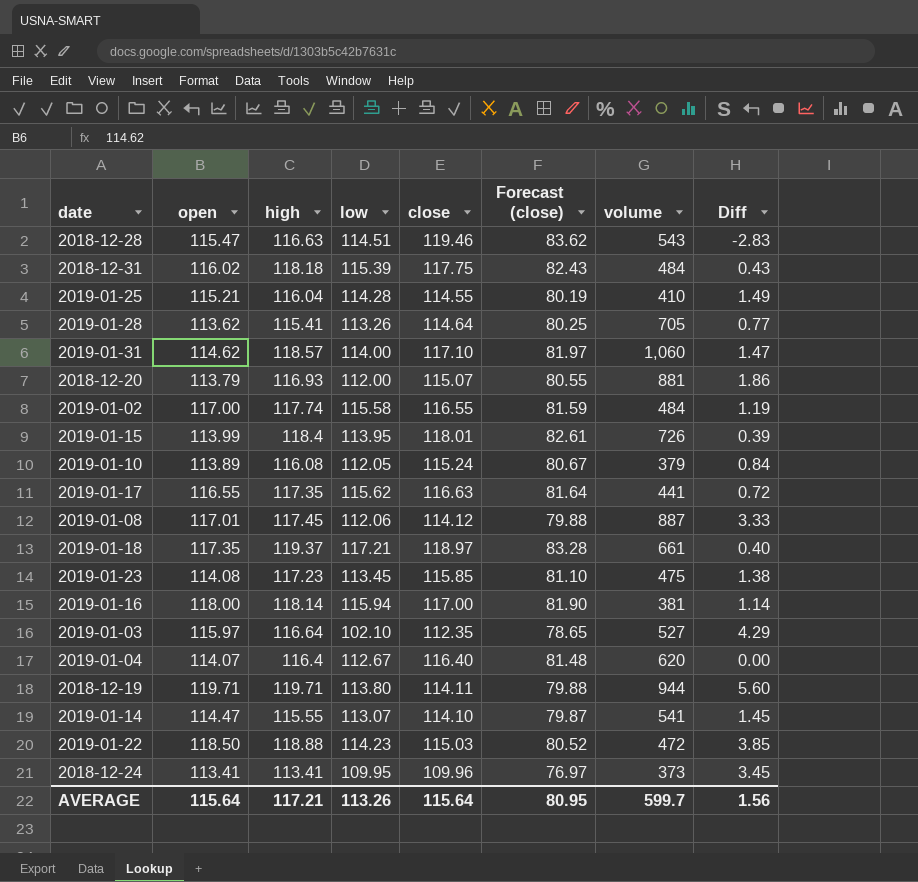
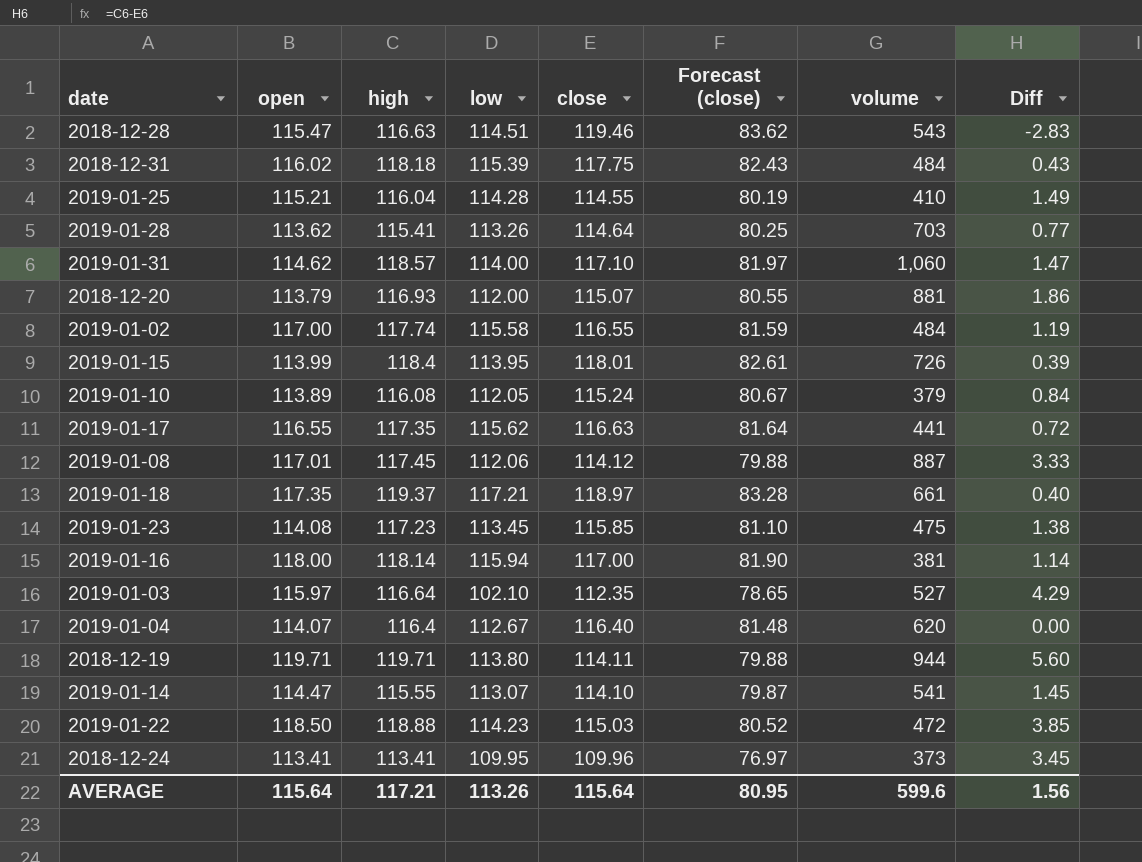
2019-01-28 | volume: 705 -> 703
AVERAGE | volume: 599.7 -> 599.6

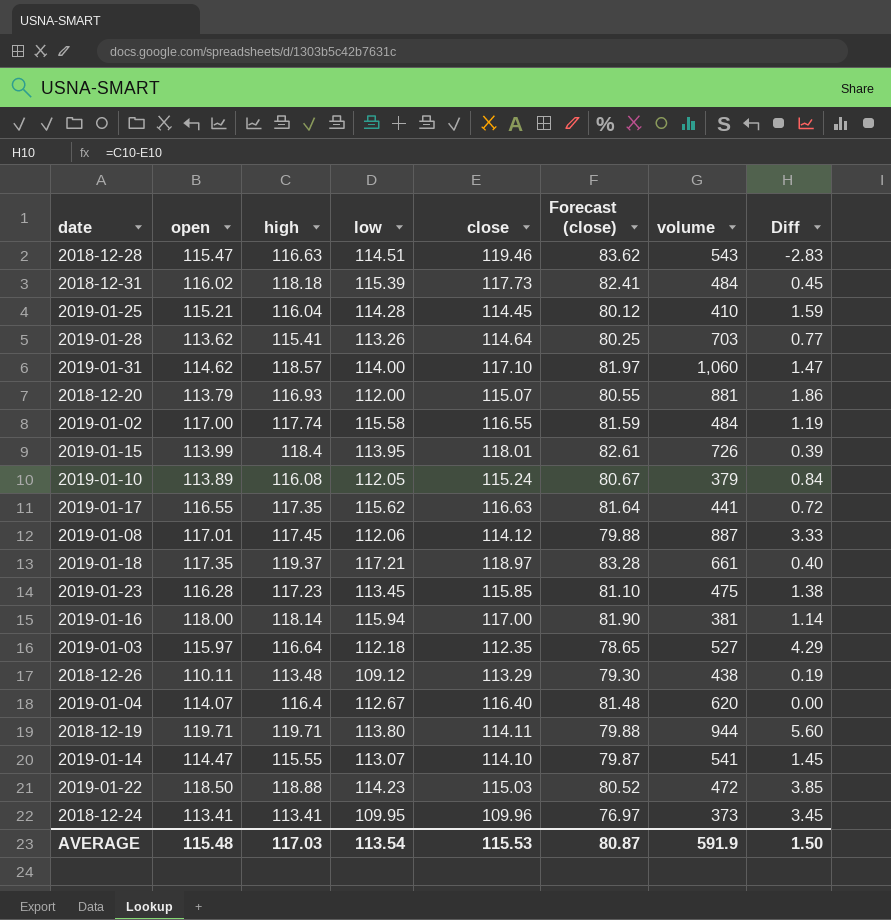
2018-12-31 | close: 117.75 -> 117.73
2018-12-31 | Forecast (close): 82.43 -> 82.41
2018-12-31 | Diff: 0.43 -> 0.45
2019-01-25 | close: 114.55 -> 114.45
2019-01-25 | Forecast (close): 80.19 -> 80.12
2019-01-25 | Diff: 1.49 -> 1.59
2019-01-23 | open: 114.08 -> 116.28
2019-01-03 | low: 102.10 -> 112.18
row 2018-12-26: none -> 110.11 | 113.48 | 109.12 | 113.29 | 79.30 | 438 | 0.19
AVERAGE | open: 115.64 -> 115.48
AVERAGE | high: 117.21 -> 117.03
AVERAGE | low: 113.26 -> 113.54
AVERAGE | close: 115.64 -> 115.53
AVERAGE | Forecast (close): 80.95 -> 80.87
AVERAGE | volume: 599.6 -> 591.9
AVERAGE | Diff: 1.56 -> 1.50

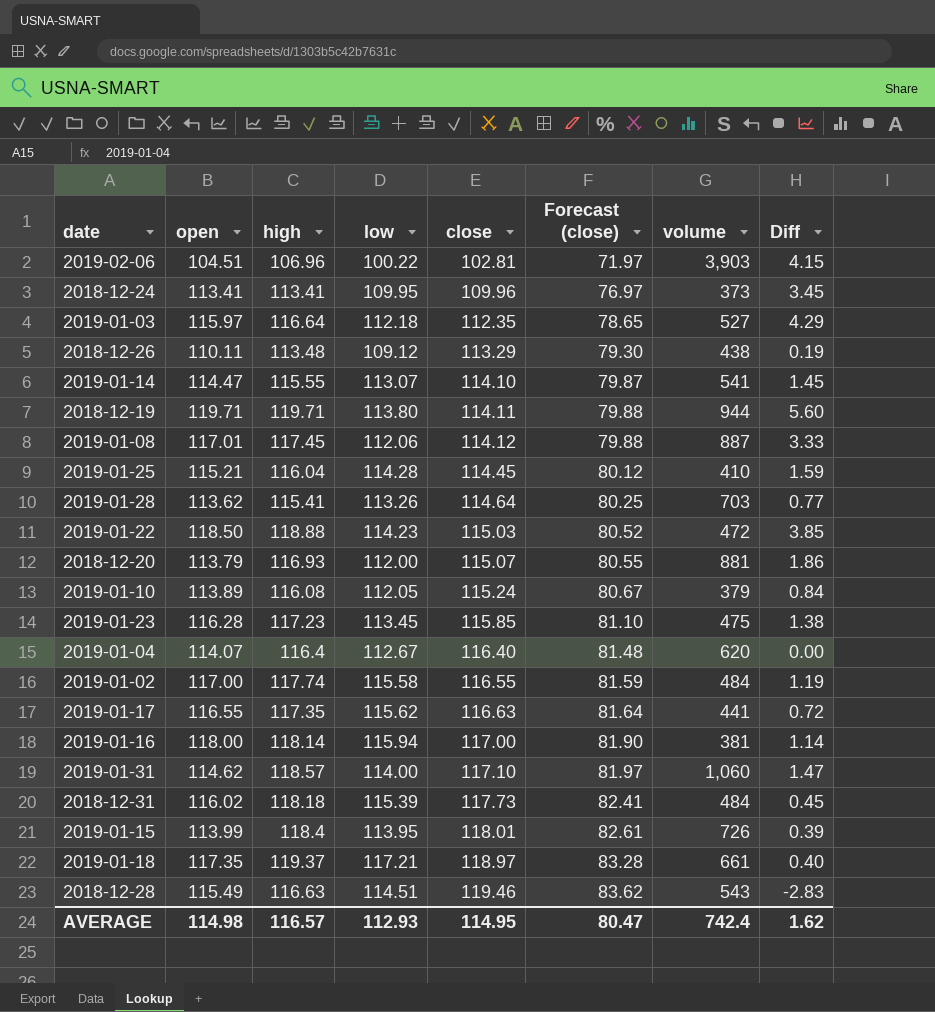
row order: none -> close ascending
row 2019-02-06: none -> 104.51 | 106.96 | 100.22 | 102.81 | 71.97 | 3,903 | 4.15
2018-12-28 | open: 115.47 -> 115.49
AVERAGE | open: 115.48 -> 114.98
AVERAGE | high: 117.03 -> 116.57
AVERAGE | low: 113.54 -> 112.93
AVERAGE | close: 115.53 -> 114.95
AVERAGE | Forecast (close): 80.87 -> 80.47
AVERAGE | volume: 591.9 -> 742.4
AVERAGE | Diff: 1.50 -> 1.62

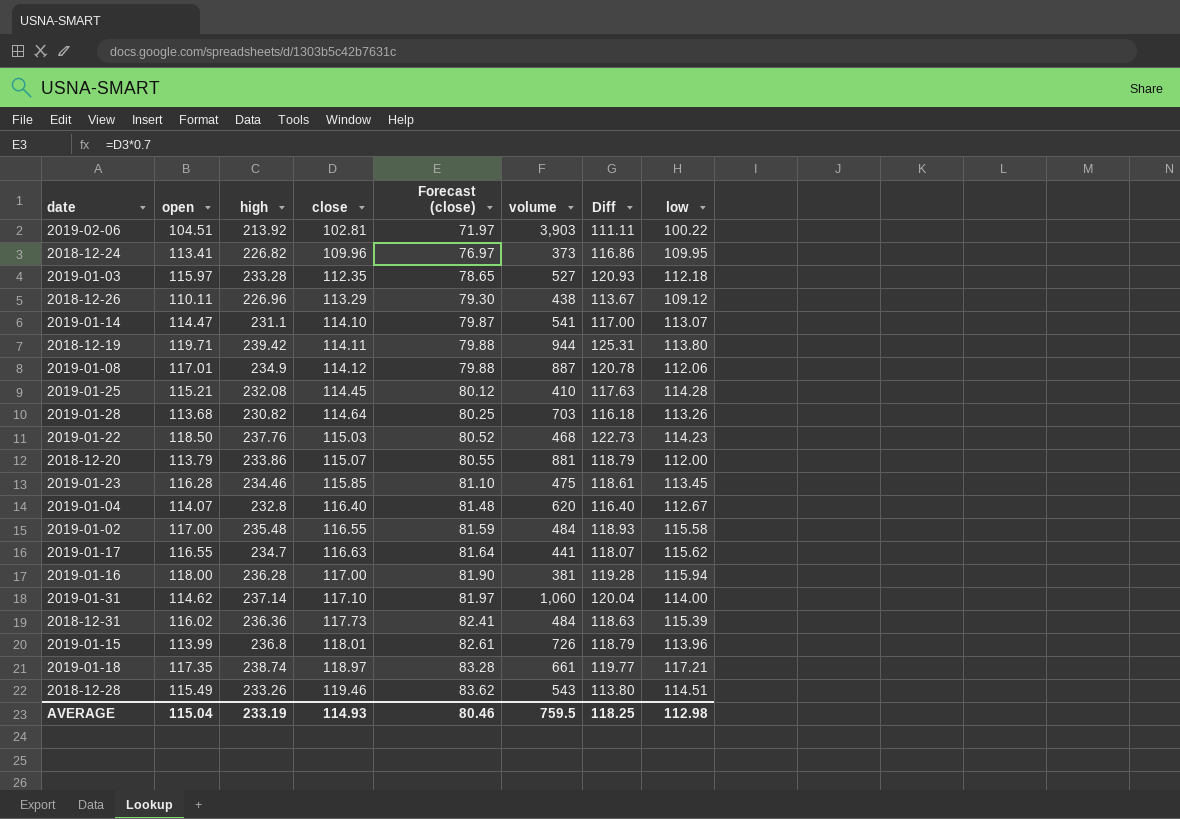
column low | position: 4 -> 8
row 2019-01-10: 113.89 | 116.08 | 112.05 | 115.24 | 80.67 | 379 | 0.84 -> none
2019-02-06 | high: 106.96 -> 213.92
2019-02-06 | Diff: 4.15 -> 111.11
2018-12-24 | high: 113.41 -> 226.82
2018-12-24 | Diff: 3.45 -> 116.86
2019-01-03 | high: 116.64 -> 233.28
2019-01-03 | Diff: 4.29 -> 120.93
2018-12-26 | high: 113.48 -> 226.96
2018-12-26 | Diff: 0.19 -> 113.67
2019-01-14 | high: 115.55 -> 231.1
2019-01-14 | Diff: 1.45 -> 117.00
2018-12-19 | high: 119.71 -> 239.42
2018-12-19 | Diff: 5.60 -> 125.31
2019-01-08 | high: 117.45 -> 234.9
2019-01-08 | Diff: 3.33 -> 120.78
2019-01-25 | high: 116.04 -> 232.08
2019-01-25 | Diff: 1.59 -> 117.63
2019-01-28 | open: 113.62 -> 113.68
2019-01-28 | high: 115.41 -> 230.82
2019-01-28 | Diff: 0.77 -> 116.18
2019-01-22 | high: 118.88 -> 237.76
2019-01-22 | volume: 472 -> 468
2019-01-22 | Diff: 3.85 -> 122.73
2018-12-20 | high: 116.93 -> 233.86
2018-12-20 | Diff: 1.86 -> 118.79
2019-01-23 | high: 117.23 -> 234.46
2019-01-23 | Diff: 1.38 -> 118.61
2019-01-04 | high: 116.4 -> 232.8
2019-01-04 | Diff: 0.00 -> 116.40
2019-01-02 | high: 117.74 -> 235.48
2019-01-02 | Diff: 1.19 -> 118.93
2019-01-17 | high: 117.35 -> 234.7
2019-01-17 | Diff: 0.72 -> 118.07
2019-01-16 | high: 118.14 -> 236.28
2019-01-16 | Diff: 1.14 -> 119.28
2019-01-31 | high: 118.57 -> 237.14
2019-01-31 | Diff: 1.47 -> 120.04
2018-12-31 | high: 118.18 -> 236.36
2018-12-31 | Diff: 0.45 -> 118.63
2019-01-15 | high: 118.4 -> 236.8
2019-01-15 | Diff: 0.39 -> 118.79
2019-01-15 | low: 113.95 -> 113.96
2019-01-18 | high: 119.37 -> 238.74
2019-01-18 | Diff: 0.40 -> 119.77
2018-12-28 | high: 116.63 -> 233.26
2018-12-28 | Diff: -2.83 -> 113.80
AVERAGE | open: 114.98 -> 115.04
AVERAGE | high: 116.57 -> 233.19
AVERAGE | close: 114.95 -> 114.93
AVERAGE | Forecast (close): 80.47 -> 80.46
AVERAGE | volume: 742.4 -> 759.5
AVERAGE | Diff: 1.62 -> 118.25
AVERAGE | low: 112.93 -> 112.98

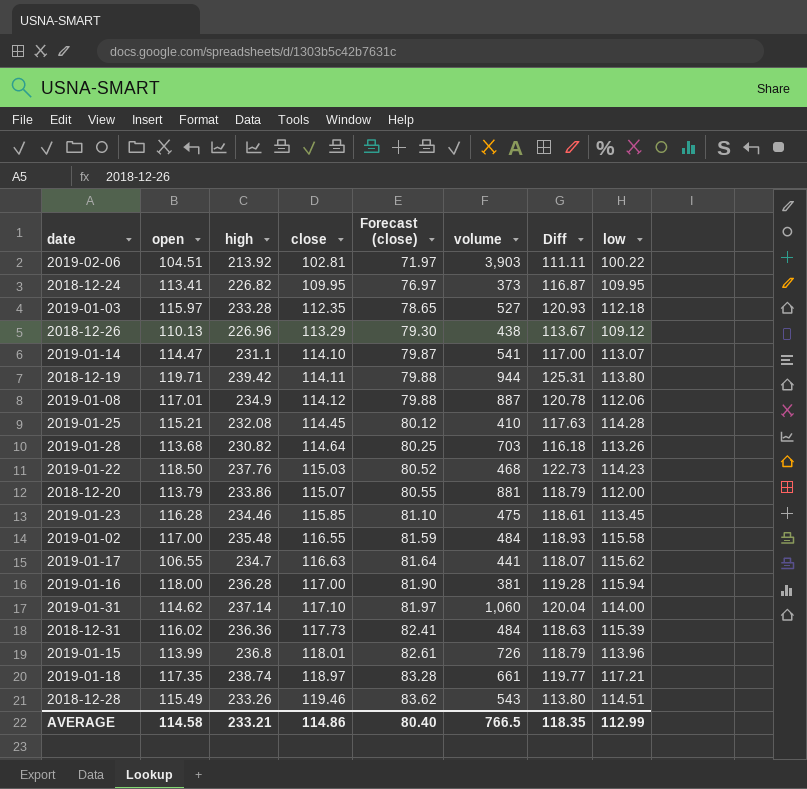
row 2019-01-04: 114.07 | 232.8 | 116.40 | 81.48 | 620 | 116.40 | 112.67 -> none
2018-12-24 | close: 109.96 -> 109.95
2018-12-24 | Diff: 116.86 -> 116.87
2018-12-26 | open: 110.11 -> 110.13
2019-01-17 | open: 116.55 -> 106.55
AVERAGE | open: 115.04 -> 114.58
AVERAGE | high: 233.19 -> 233.21
AVERAGE | close: 114.93 -> 114.86
AVERAGE | Forecast (close): 80.46 -> 80.40
AVERAGE | volume: 759.5 -> 766.5
AVERAGE | Diff: 118.25 -> 118.35
AVERAGE | low: 112.98 -> 112.99

